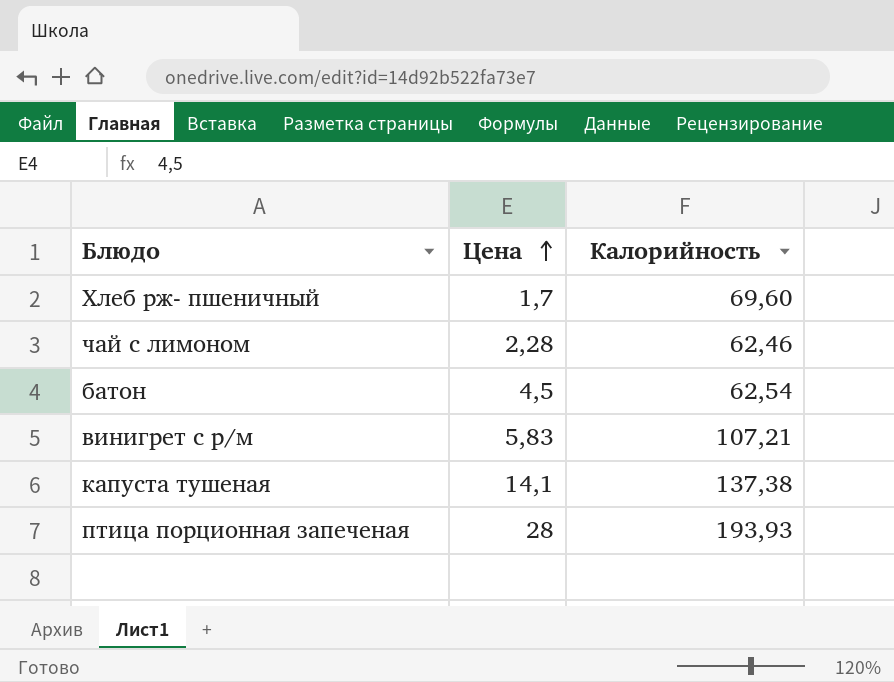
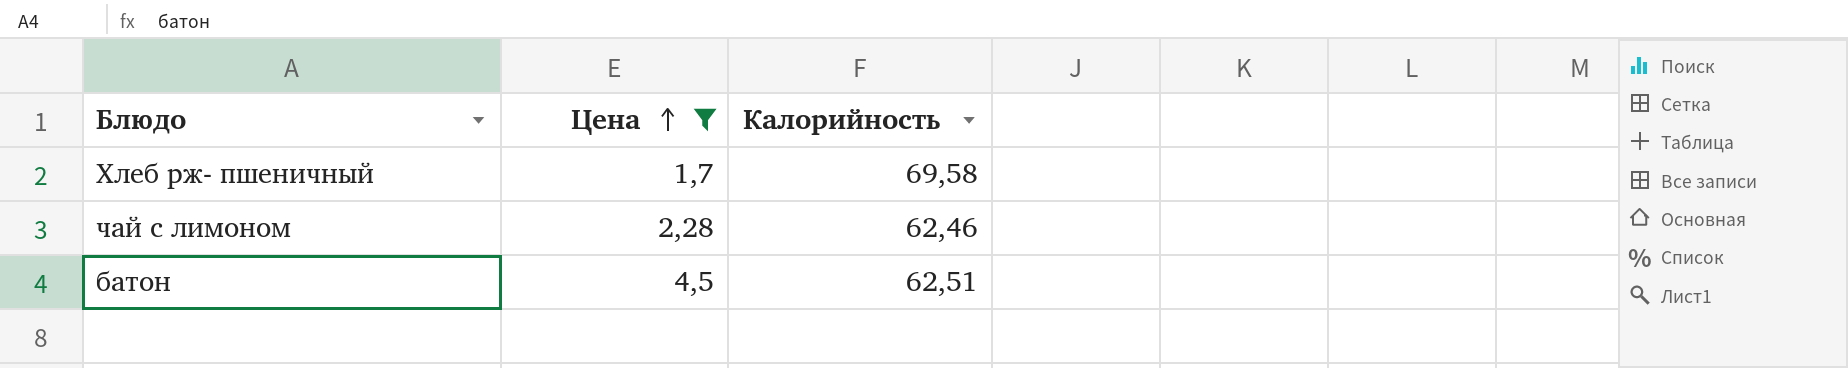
filter: none -> Цена <= 4,5
Хлеб рж- пшеничный | Калорийность: 69,60 -> 69,58
батон | Калорийность: 62,54 -> 62,51

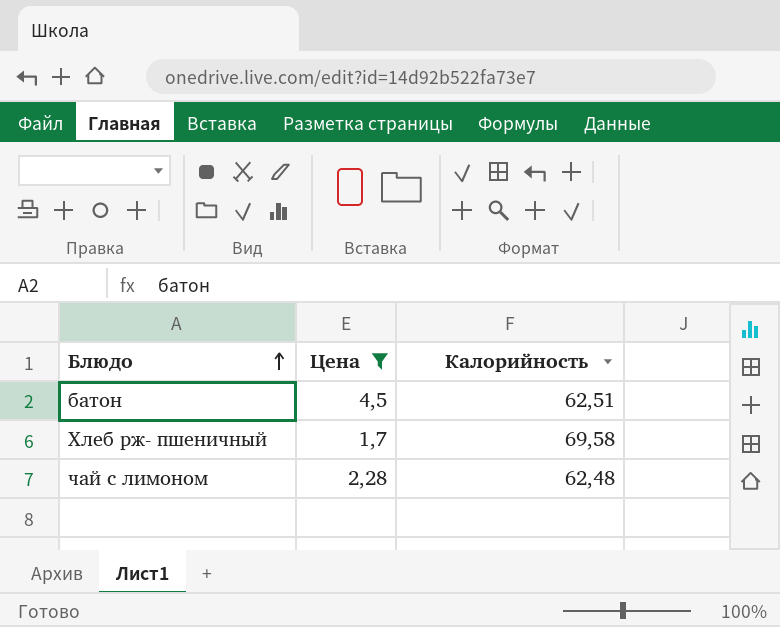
row order: Цена ascending -> Блюдо ascending
чай с лимоном | Калорийность: 62,46 -> 62,48

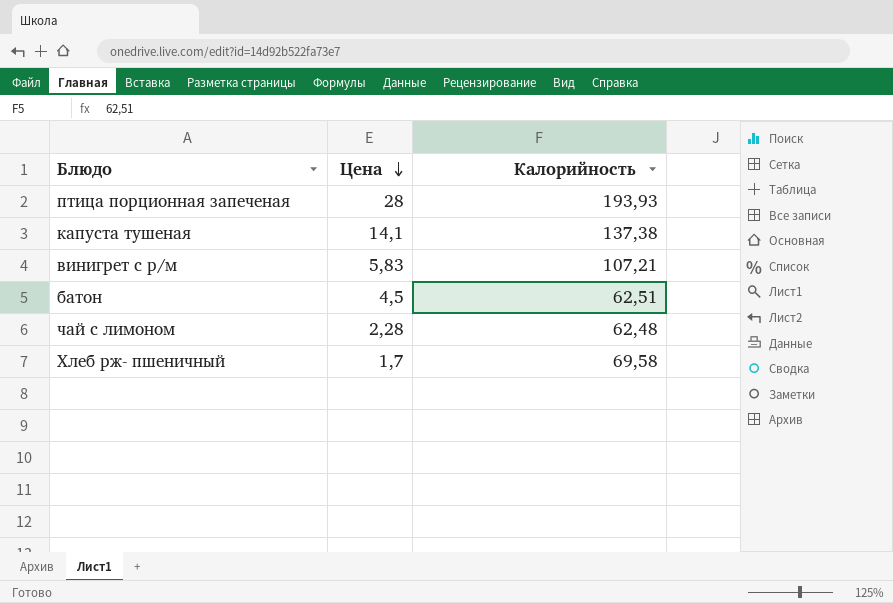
filter: Цена <= 4,5 -> none
row order: Блюдо ascending -> Цена descending

